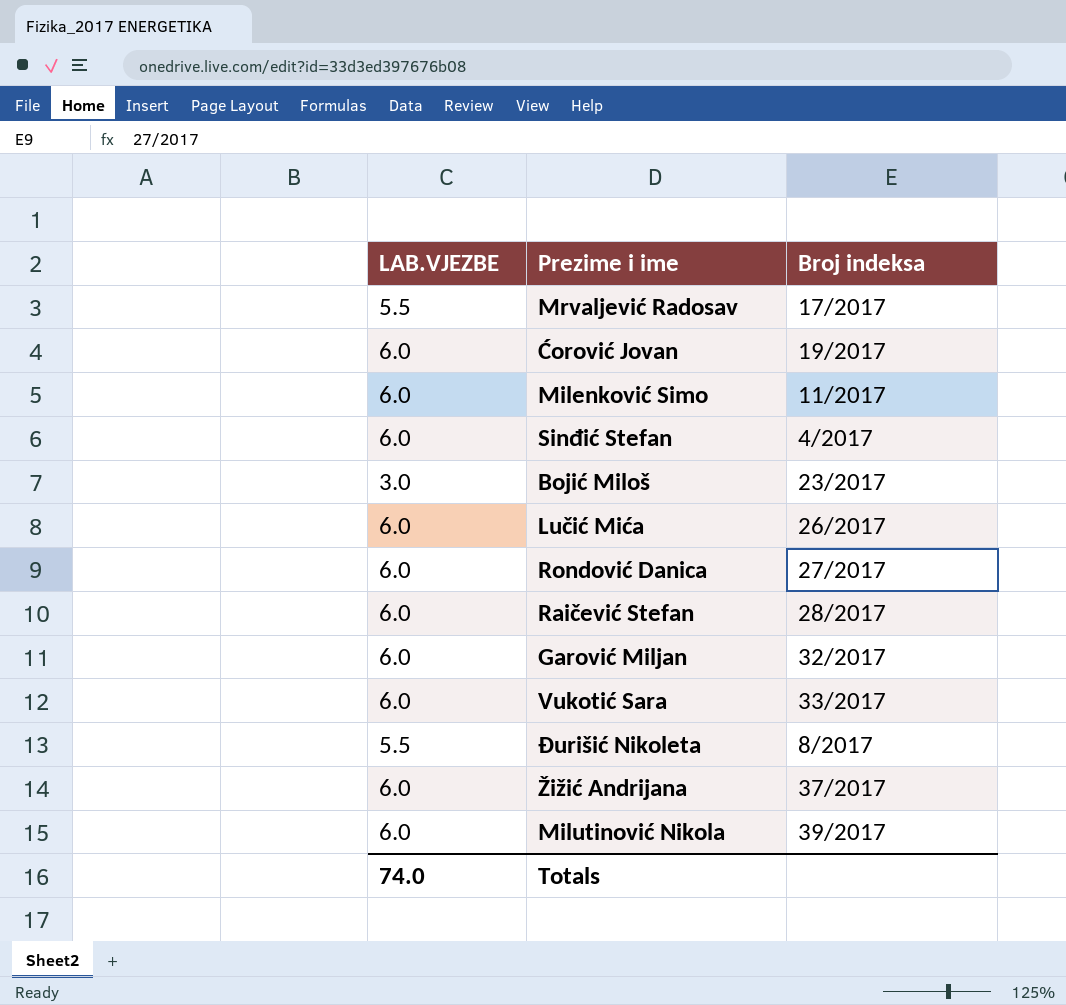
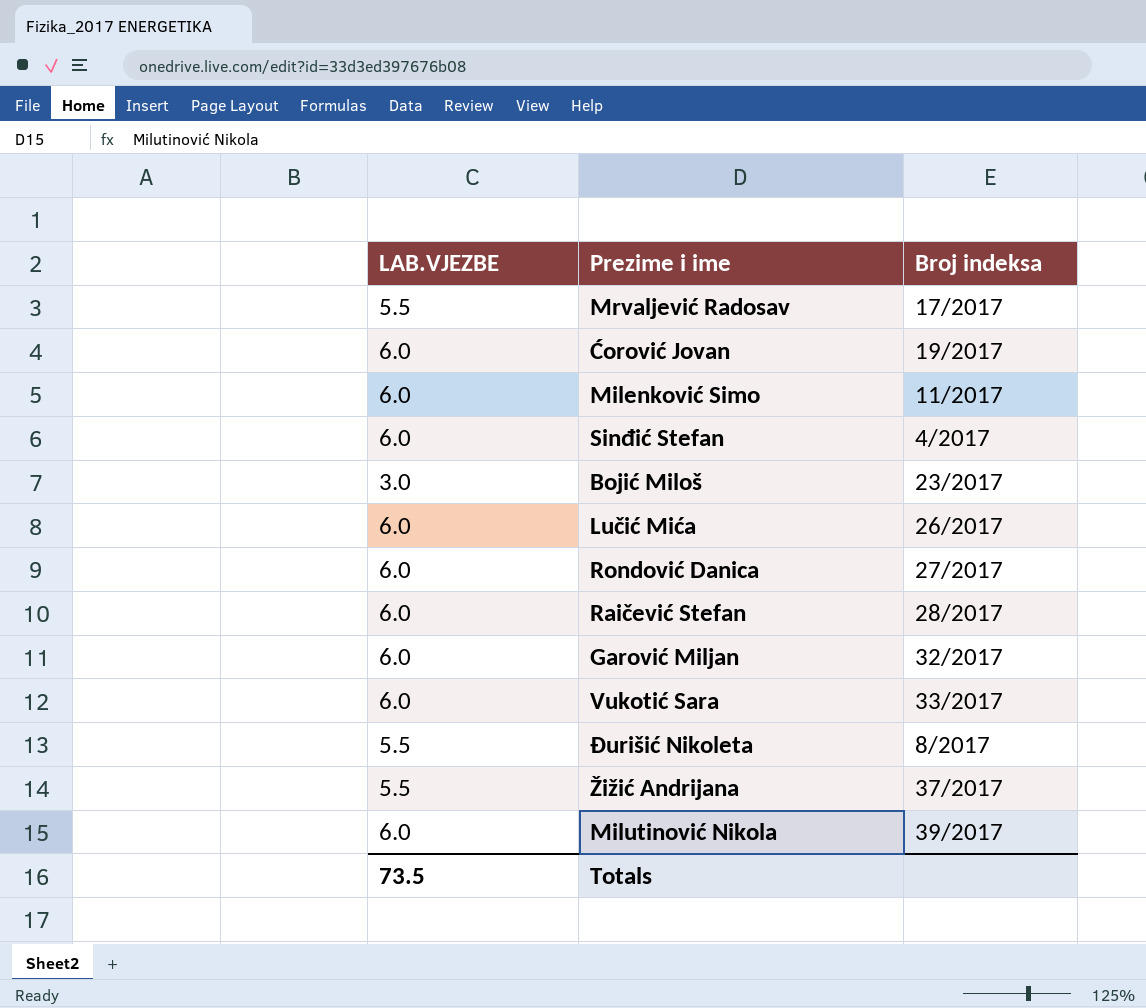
Žižić Andrijana | LAB.VJEZBE: 6.0 -> 5.5
Totals | LAB.VJEZBE: 74.0 -> 73.5

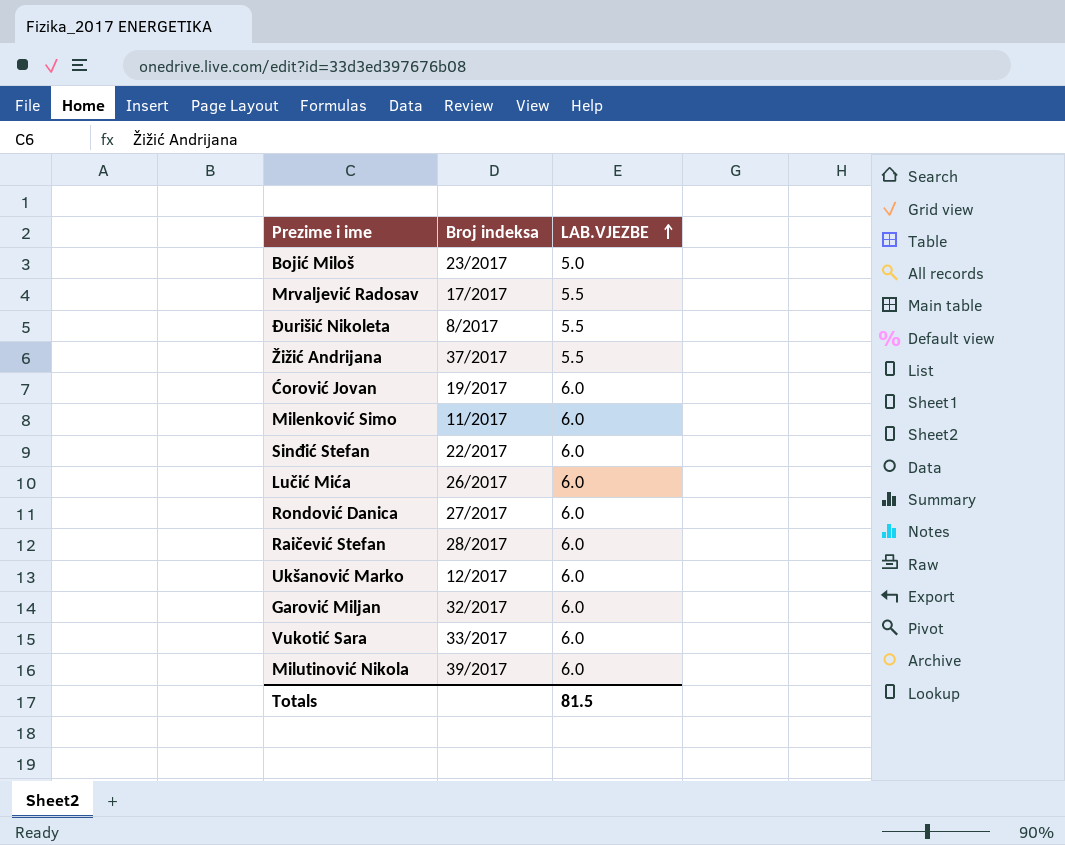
row order: none -> LAB.VJEZBE ascending
column LAB.VJEZBE | position: 1 -> 3
Bojić Miloš | LAB.VJEZBE: 3.0 -> 5.0
Sinđić Stefan | Broj indeksa: 4/2017 -> 22/2017
row Ukšanović Marko: none -> 12/2017 | 6.0
Totals | LAB.VJEZBE: 73.5 -> 81.5

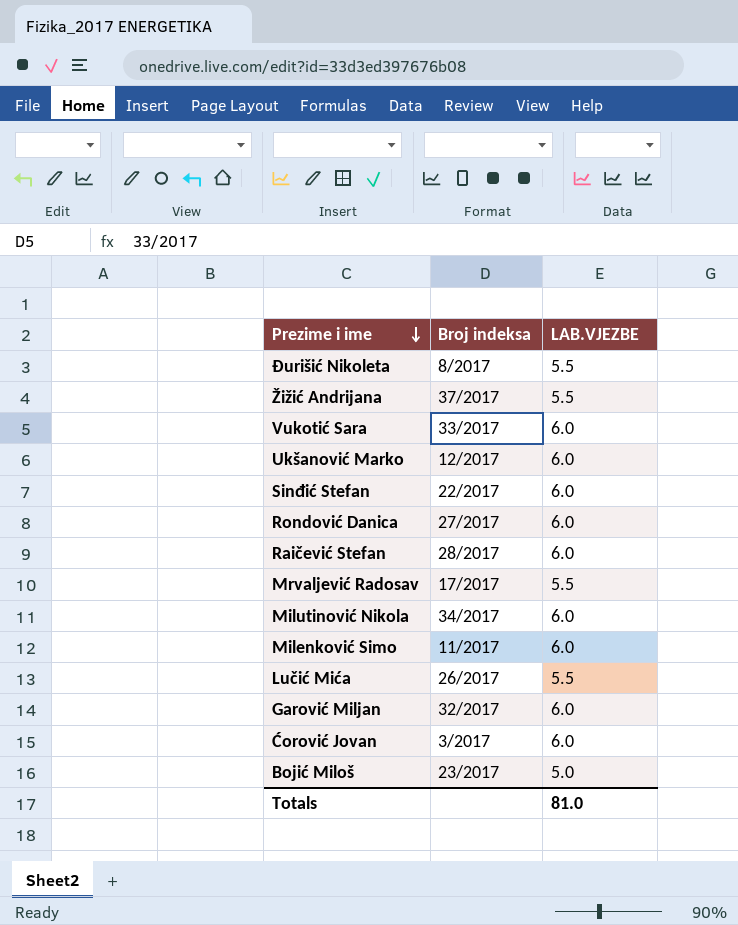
row order: LAB.VJEZBE ascending -> Prezime i ime descending
Milutinović Nikola | Broj indeksa: 39/2017 -> 34/2017
Lučić Mića | LAB.VJEZBE: 6.0 -> 5.5
Ćorović Jovan | Broj indeksa: 19/2017 -> 3/2017
Totals | LAB.VJEZBE: 81.5 -> 81.0

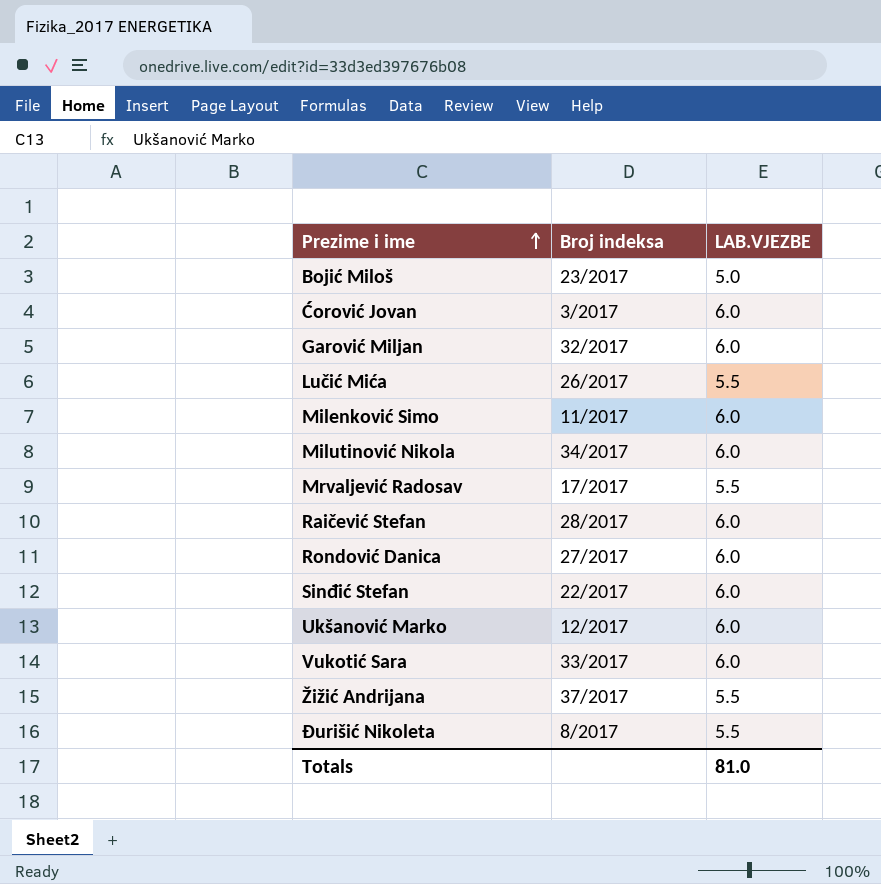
row order: Prezime i ime descending -> Prezime i ime ascending

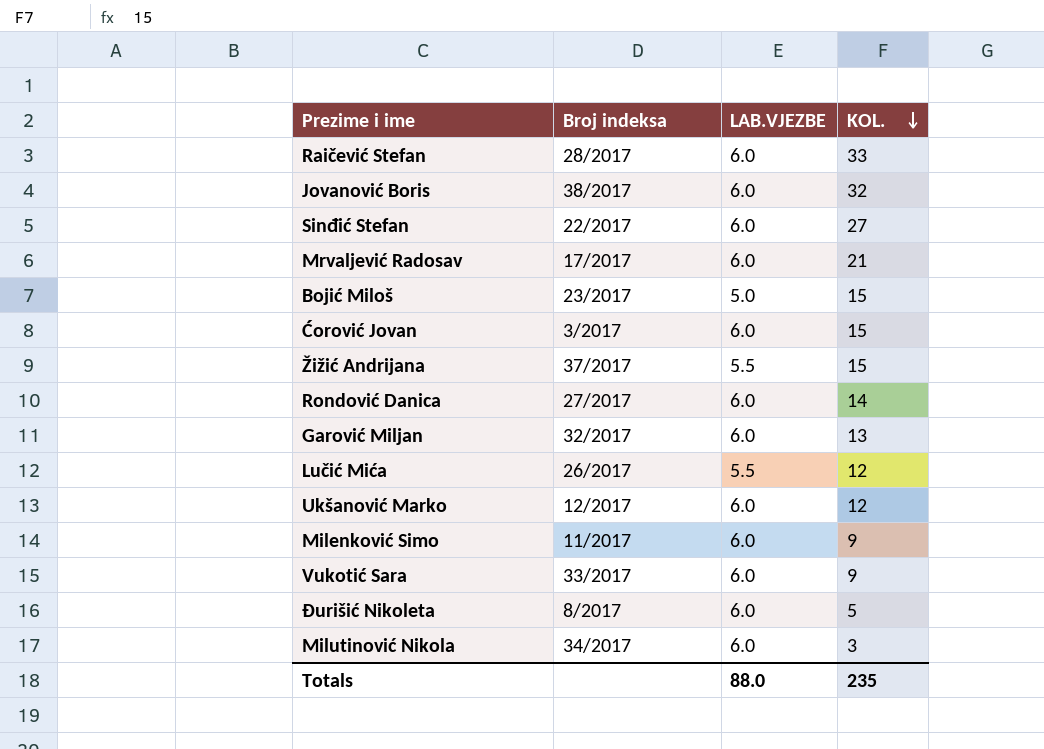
row order: Prezime i ime ascending -> KOL. descending
column KOL. | position: none -> 4
row Jovanović Boris: none -> 38/2017 | 6.0 | 32
Mrvaljević Radosav | LAB.VJEZBE: 5.5 -> 6.0
Đurišić Nikoleta | LAB.VJEZBE: 5.5 -> 6.0
Totals | LAB.VJEZBE: 81.0 -> 88.0

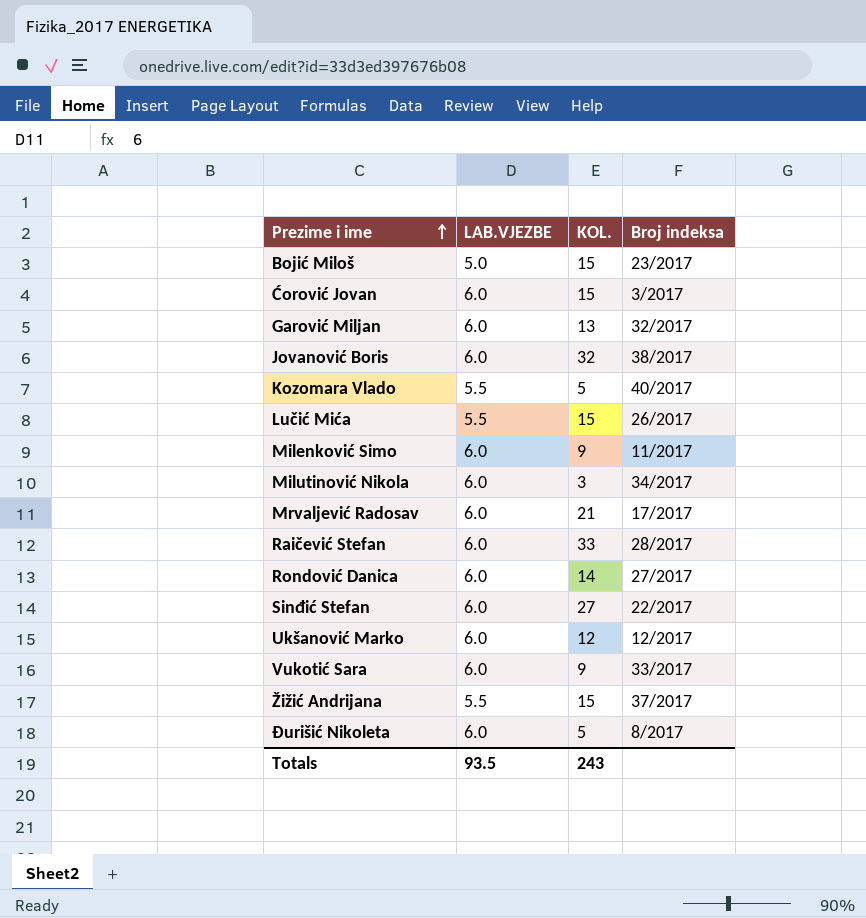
row order: KOL. descending -> Prezime i ime ascending
column Broj indeksa | position: 2 -> 4
row Kozomara Vlado: none -> 5.5 | 5 | 40/2017
Lučić Mića | KOL.: 12 -> 15
Totals | LAB.VJEZBE: 88.0 -> 93.5
Totals | KOL.: 235 -> 243

